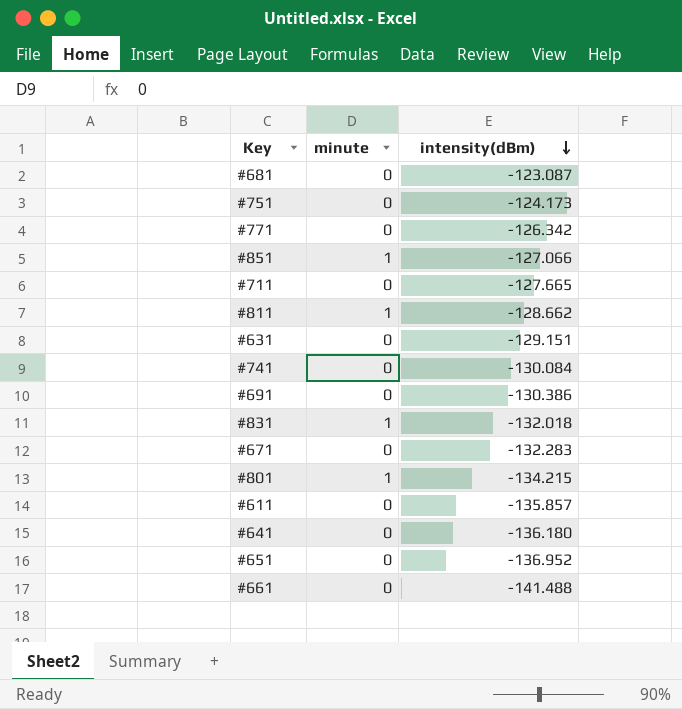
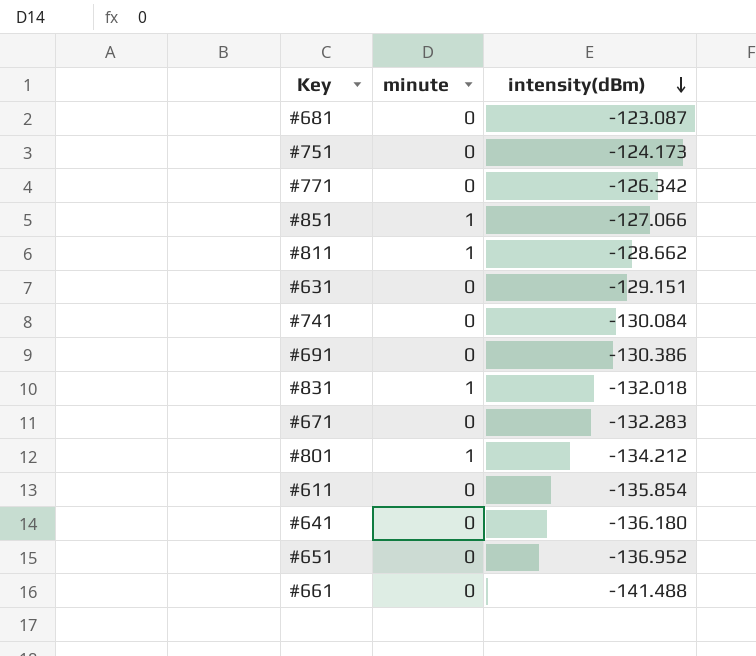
row #711: 0 | -127.665 -> none
#801 | intensity(dBm): -134.215 -> -134.212
#611 | intensity(dBm): -135.857 -> -135.854

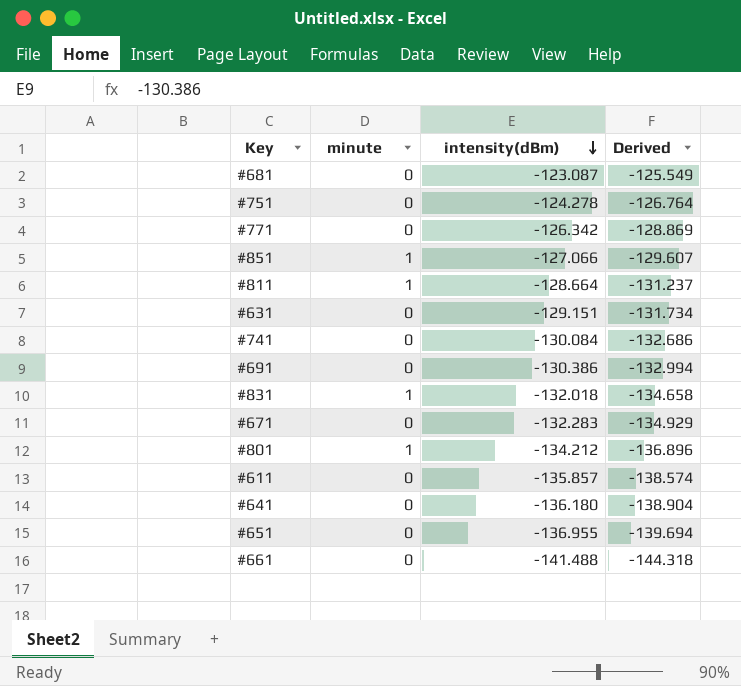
column Derived | formula: none -> [intensity(dBm)] * 1.02
#751 | intensity(dBm): -124.173 -> -124.278
#811 | intensity(dBm): -128.662 -> -128.664
#611 | intensity(dBm): -135.854 -> -135.857
#651 | intensity(dBm): -136.952 -> -136.955

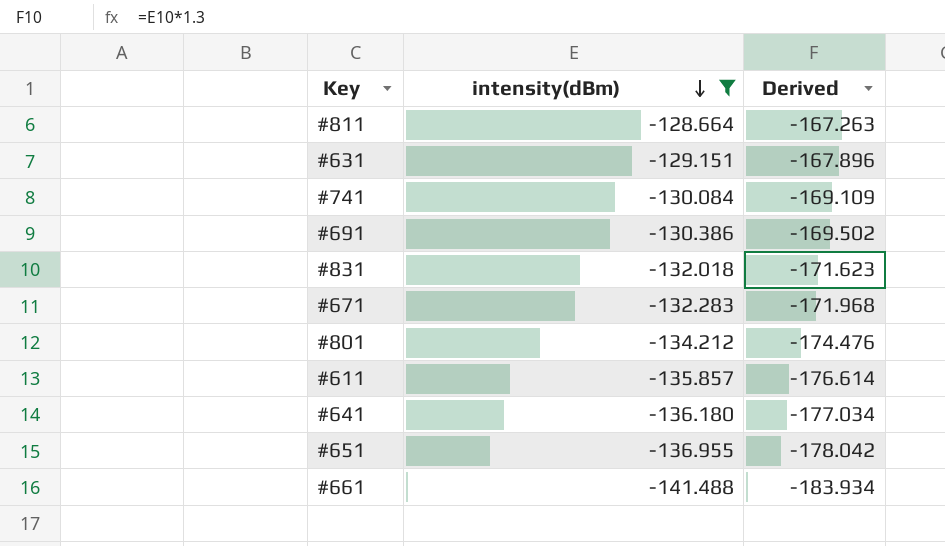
filter: none -> intensity(dBm) <= -128.664
column minute | position: 2 -> none
column Derived | formula: [intensity(dBm)] * 1.02 -> [intensity(dBm)] * 1.3

